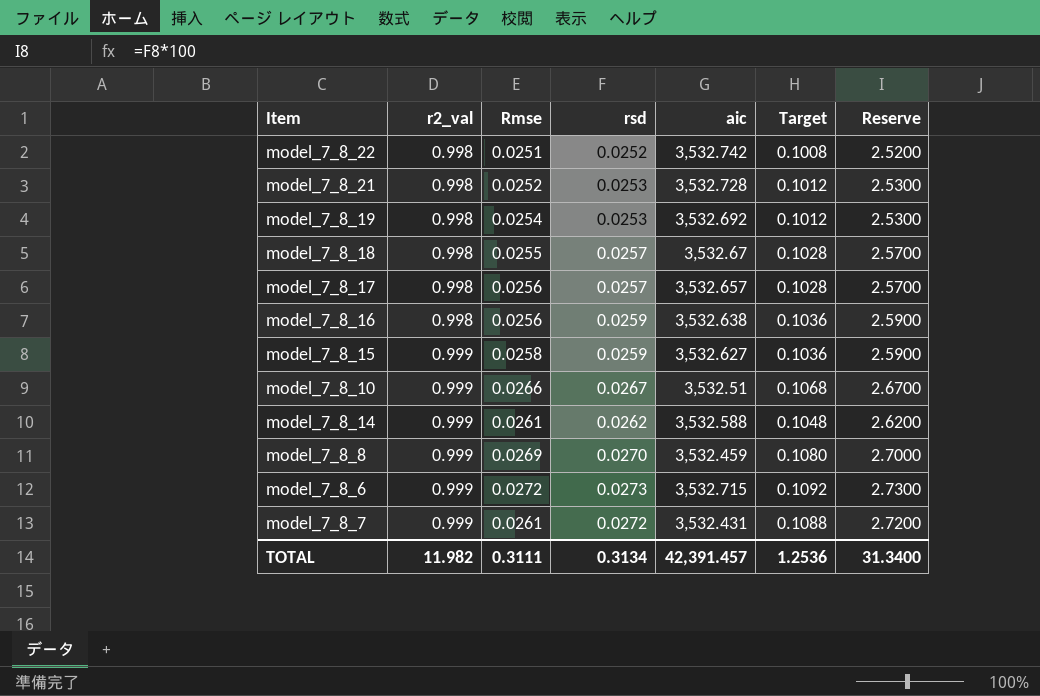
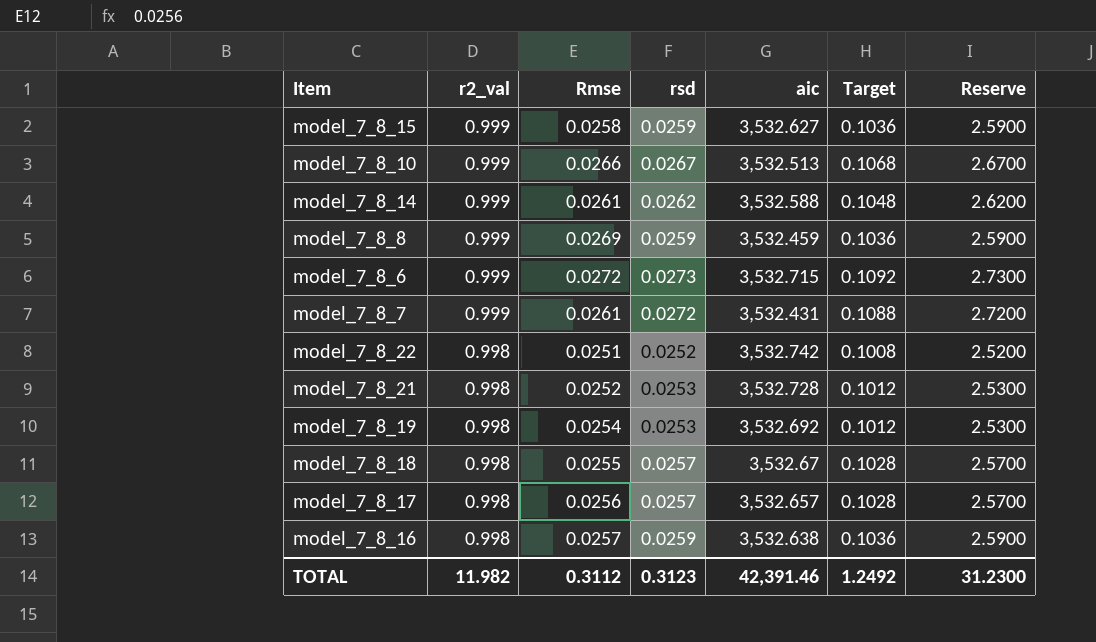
row order: r2_val ascending -> r2_val descending
model_7_8_10 | aic: 3,532.51 -> 3,532.513
model_7_8_8 | rsd: 0.0270 -> 0.0259
model_7_8_8 | Target: 0.1080 -> 0.1036
model_7_8_8 | Reserve: 2.7000 -> 2.5900
model_7_8_16 | Rmse: 0.0256 -> 0.0257
TOTAL | Rmse: 0.3111 -> 0.3112
TOTAL | rsd: 0.3134 -> 0.3123
TOTAL | aic: 42,391.457 -> 42,391.46
TOTAL | Target: 1.2536 -> 1.2492
TOTAL | Reserve: 31.3400 -> 31.2300

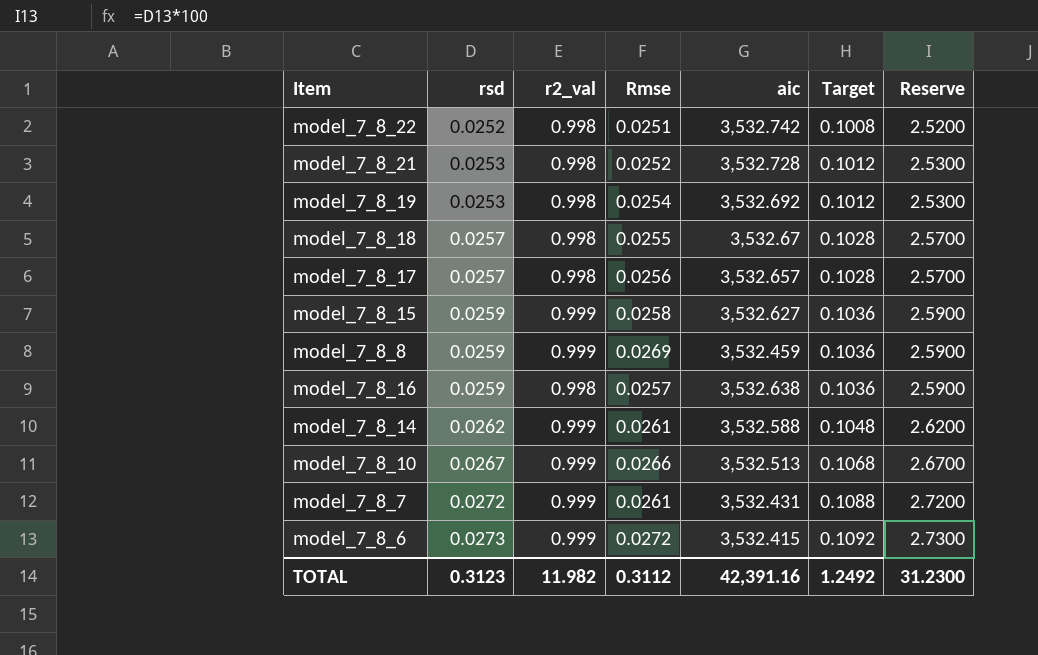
row order: r2_val descending -> rsd ascending
column rsd | position: 4 -> 2
model_7_8_6 | aic: 3,532.715 -> 3,532.415
TOTAL | aic: 42,391.46 -> 42,391.16

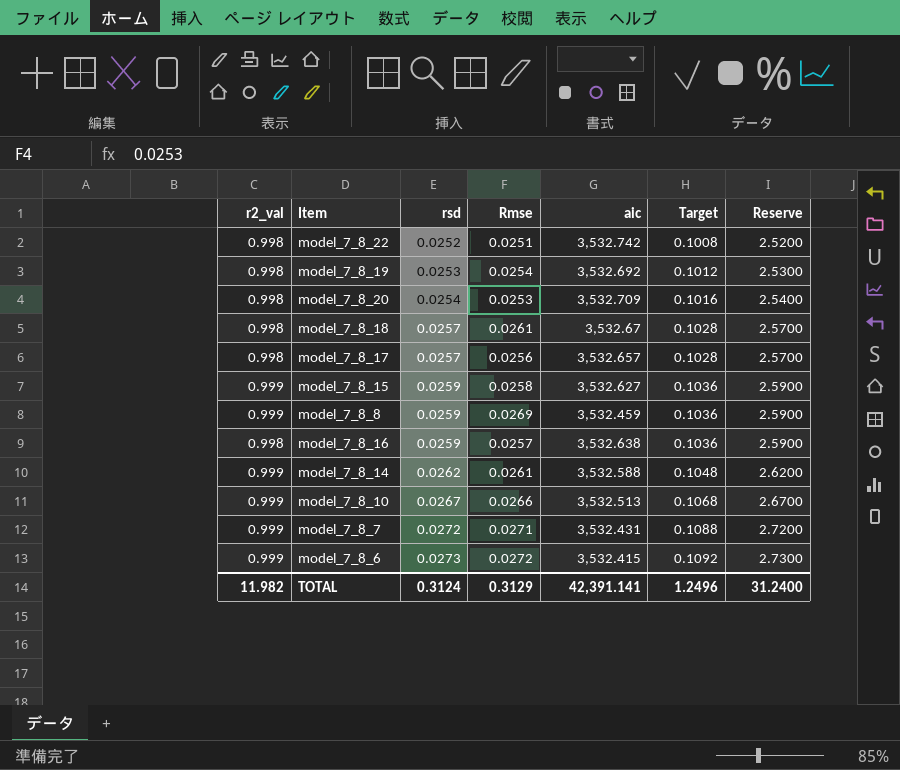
column r2_val | position: 3 -> 1
row model_7_8_21: 0.0253 | 0.998 | 0.0252 | 3,532.728 | 0.1012 | 2.5300 -> none
row model_7_8_20: none -> 0.998 | 0.0254 | 0.0253 | 3,532.709 | 0.1016 | 2.5400
model_7_8_18 | Rmse: 0.0255 -> 0.0261
model_7_8_7 | Rmse: 0.0261 -> 0.0271
TOTAL | rsd: 0.3123 -> 0.3124
TOTAL | Rmse: 0.3112 -> 0.3129
TOTAL | aic: 42,391.16 -> 42,391.141
TOTAL | Target: 1.2492 -> 1.2496
TOTAL | Reserve: 31.2300 -> 31.2400

